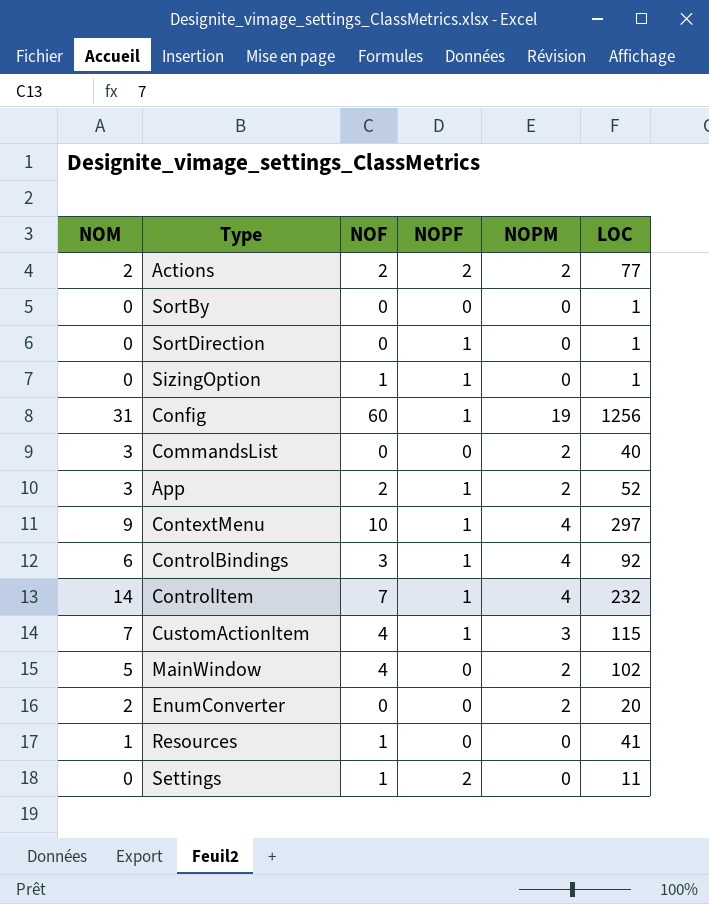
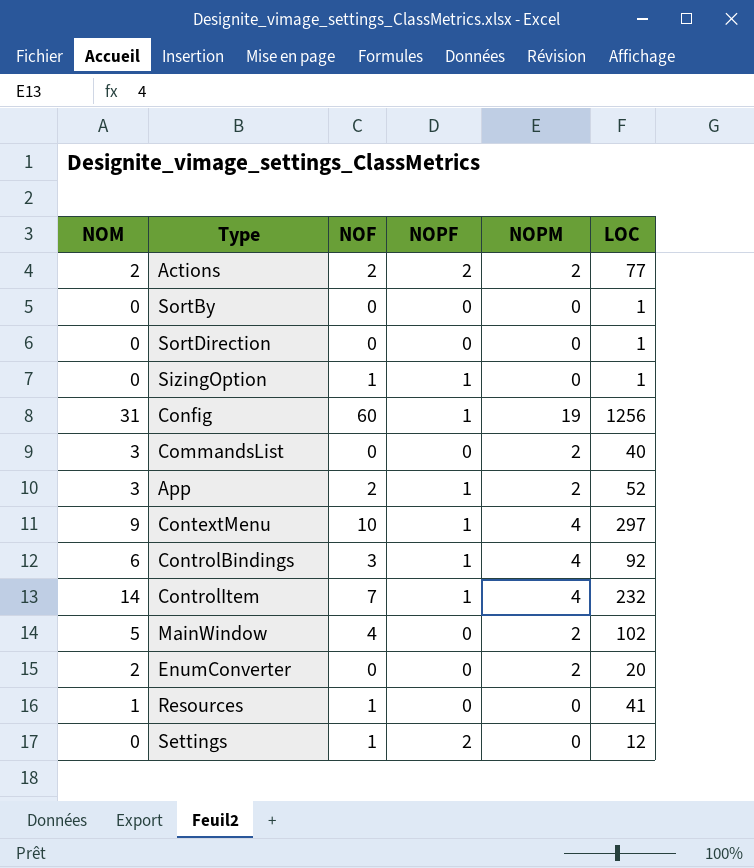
row CustomActionItem: 7 | 4 | 1 | 3 | 115 -> none
SortDirection | NOPF: 1 -> 0
Settings | LOC: 11 -> 12

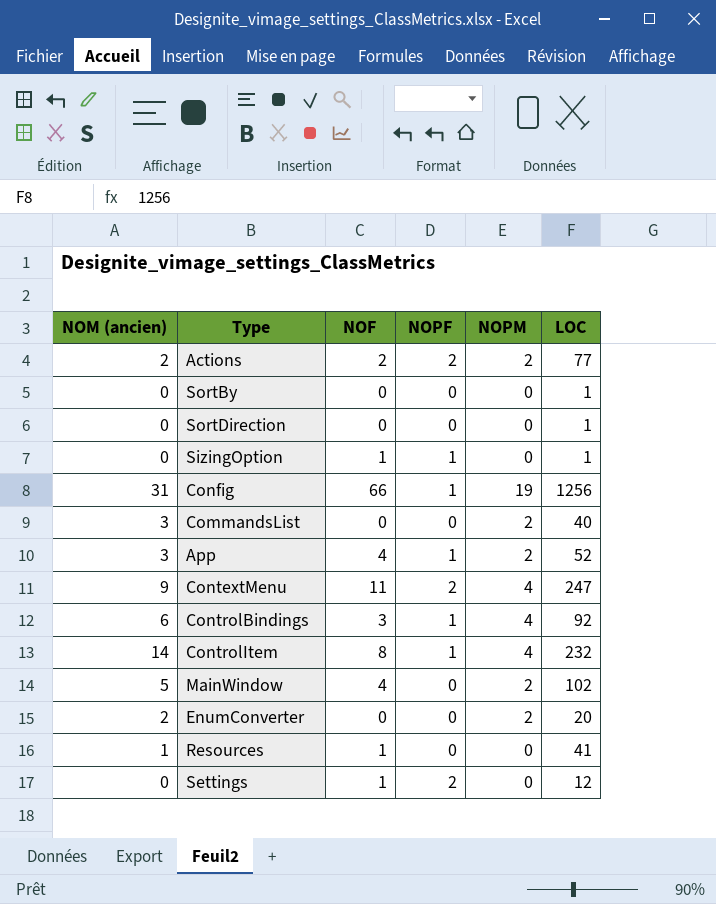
column name: NOM -> NOM (ancien)
Config | NOF: 60 -> 66
App | NOF: 2 -> 4
ContextMenu | NOF: 10 -> 11
ContextMenu | NOPF: 1 -> 2
ContextMenu | LOC: 297 -> 247
ControlItem | NOF: 7 -> 8

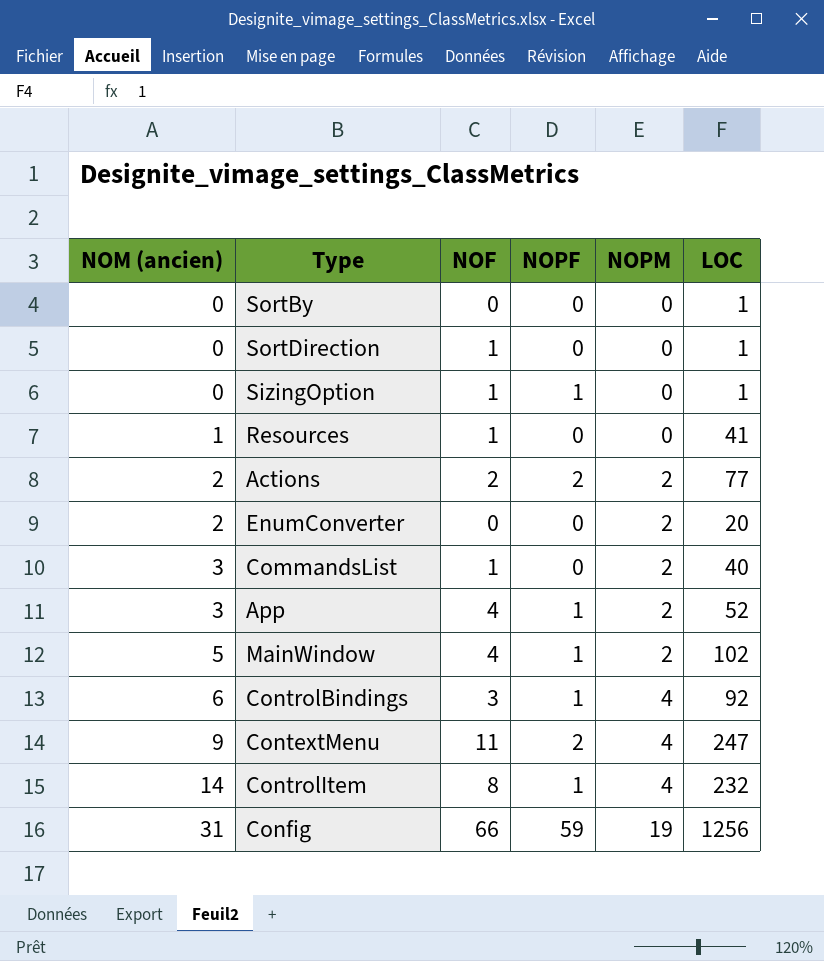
row order: none -> NOM (ancien) ascending
row Settings: 0 | 1 | 2 | 0 | 12 -> none
SortDirection | NOF: 0 -> 1
CommandsList | NOF: 0 -> 1
MainWindow | NOPF: 0 -> 1
Config | NOPF: 1 -> 59

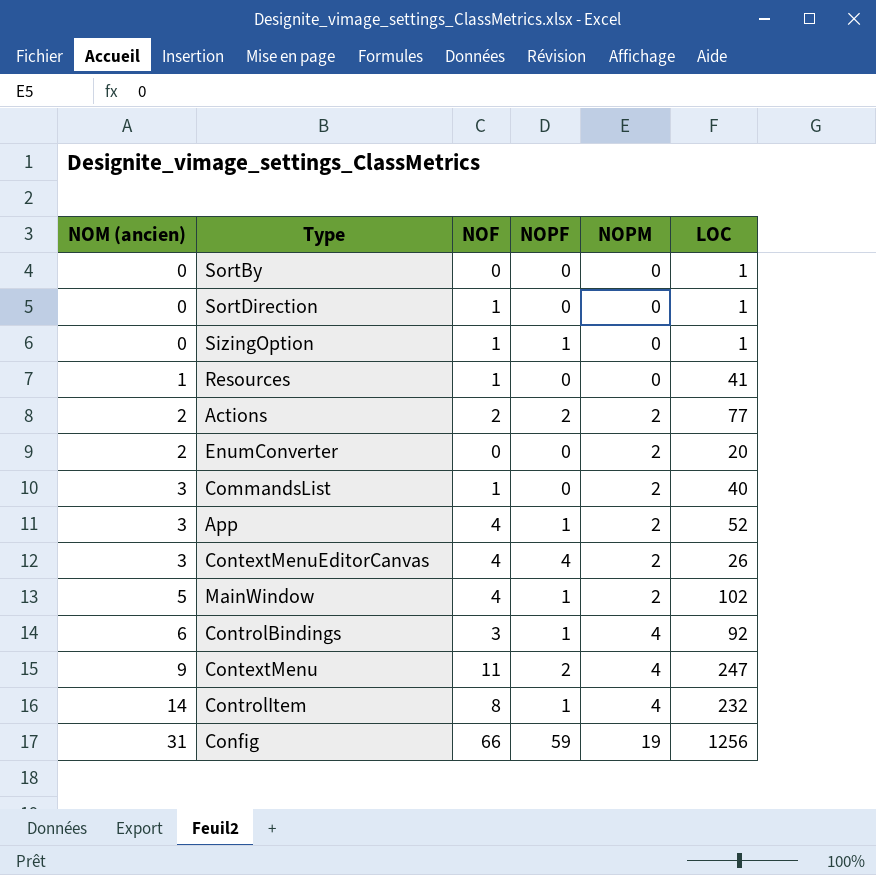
row ContextMenuEditorCanvas: none -> 3 | 4 | 4 | 2 | 26

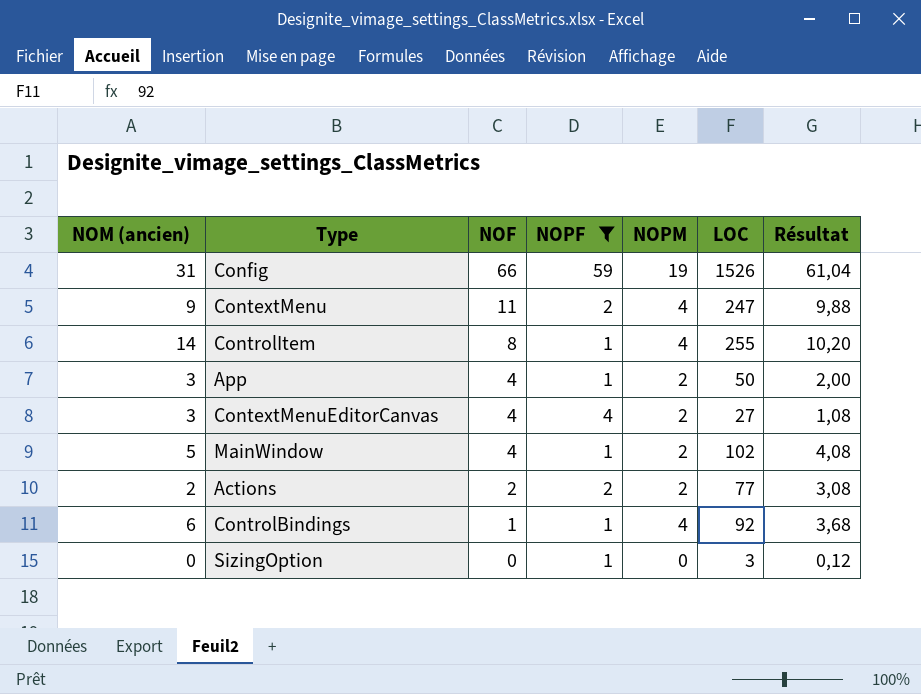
filter: none -> NOPF != 0
row order: NOM (ancien) ascending -> NOF descending
column Résultat | formula: none -> [LOC] * 0,04
Config | LOC: 1256 -> 1526
ControlItem | LOC: 232 -> 255
App | LOC: 52 -> 50
ContextMenuEditorCanvas | LOC: 26 -> 27
ControlBindings | NOF: 3 -> 1
SizingOption | NOF: 1 -> 0
SizingOption | LOC: 1 -> 3

